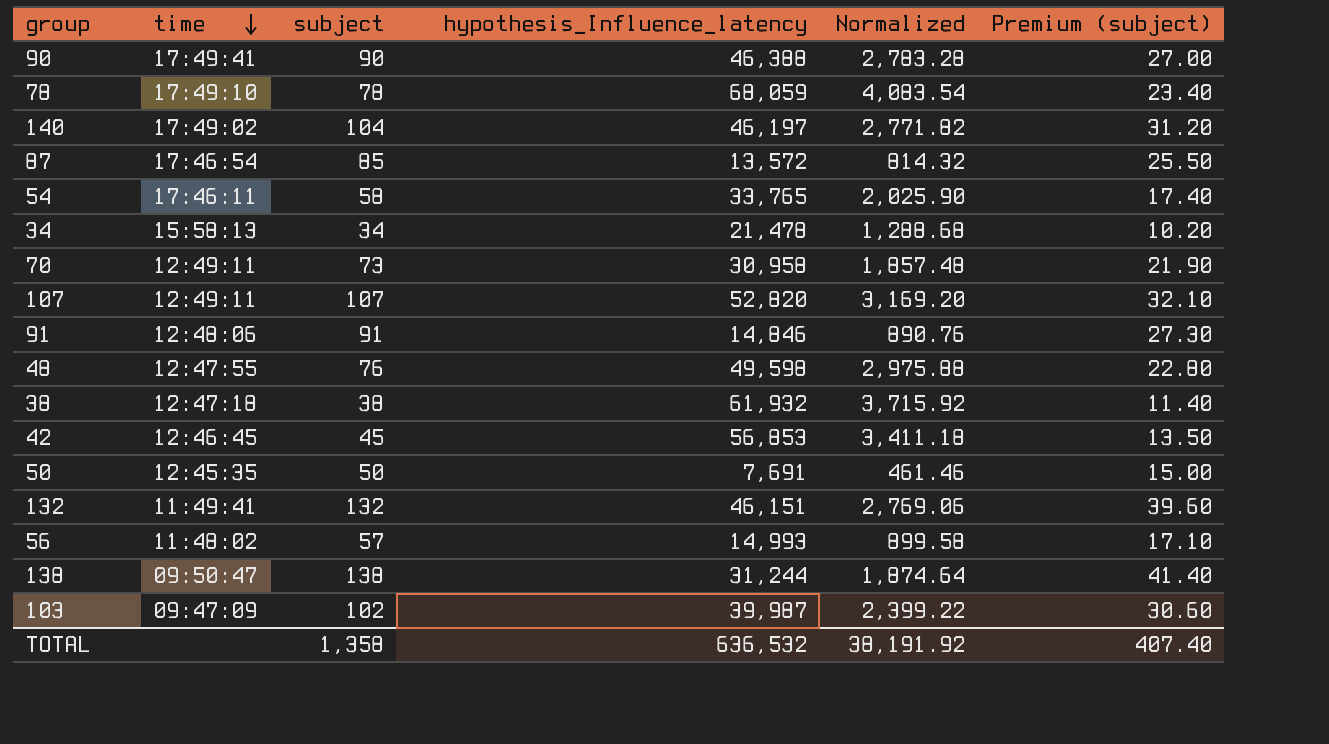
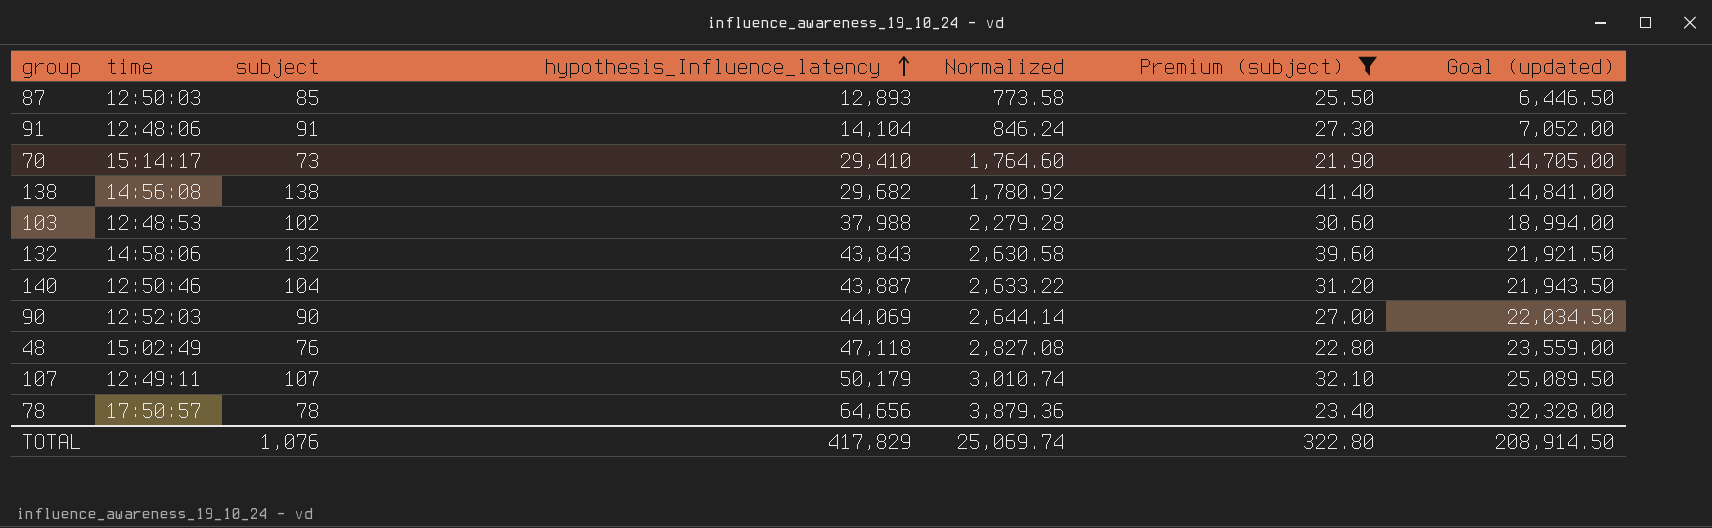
filter: none -> Premium (subject) >= 21.90
row order: time descending -> hypothesis_Influence_latency ascending
column Goal (updated) | formula: none -> [hypothesis_Influence_latency] * 0.5
87 | time: 17:46:54 -> 12:50:03
87 | hypothesis_Influence_latency: 13,572 -> 12,893
87 | Normalized: 814.32 -> 773.58
91 | hypothesis_Influence_latency: 14,846 -> 14,104
91 | Normalized: 890.76 -> 846.24
70 | time: 12:49:11 -> 15:14:17
70 | hypothesis_Influence_latency: 30,958 -> 29,410
70 | Normalized: 1,857.48 -> 1,764.60
138 | time: 09:50:47 -> 14:56:08
138 | hypothesis_Influence_latency: 31,244 -> 29,682
138 | Normalized: 1,874.64 -> 1,780.92
103 | time: 09:47:09 -> 12:48:53
103 | hypothesis_Influence_latency: 39,987 -> 37,988
103 | Normalized: 2,399.22 -> 2,279.28
132 | time: 11:49:41 -> 14:58:06
132 | hypothesis_Influence_latency: 46,151 -> 43,843
132 | Normalized: 2,769.06 -> 2,630.58
140 | time: 17:49:02 -> 12:50:46
140 | hypothesis_Influence_latency: 46,197 -> 43,887
140 | Normalized: 2,771.82 -> 2,633.22
90 | time: 17:49:41 -> 12:52:03
90 | hypothesis_Influence_latency: 46,388 -> 44,069
90 | Normalized: 2,783.28 -> 2,644.14
48 | time: 12:47:55 -> 15:02:49
48 | hypothesis_Influence_latency: 49,598 -> 47,118
48 | Normalized: 2,975.88 -> 2,827.08
107 | hypothesis_Influence_latency: 52,820 -> 50,179
107 | Normalized: 3,169.20 -> 3,010.74
78 | time: 17:49:10 -> 17:50:57
78 | hypothesis_Influence_latency: 68,059 -> 64,656
78 | Normalized: 4,083.54 -> 3,879.36
TOTAL | subject: 1,358 -> 1,076
TOTAL | hypothesis_Influence_latency: 636,532 -> 417,829
TOTAL | Normalized: 38,191.92 -> 25,069.74
TOTAL | Premium (subject): 407.40 -> 322.80

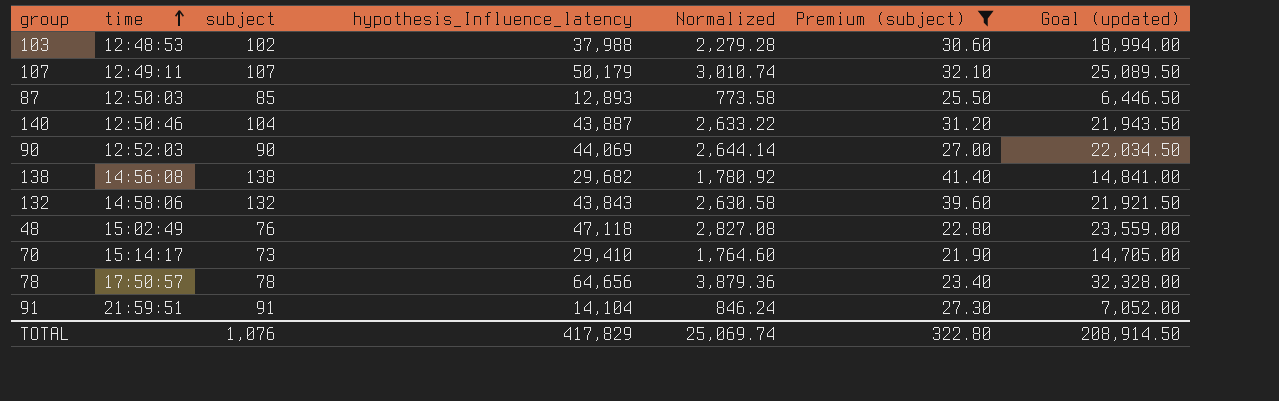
row order: hypothesis_Influence_latency ascending -> time ascending
91 | time: 12:48:06 -> 21:59:51

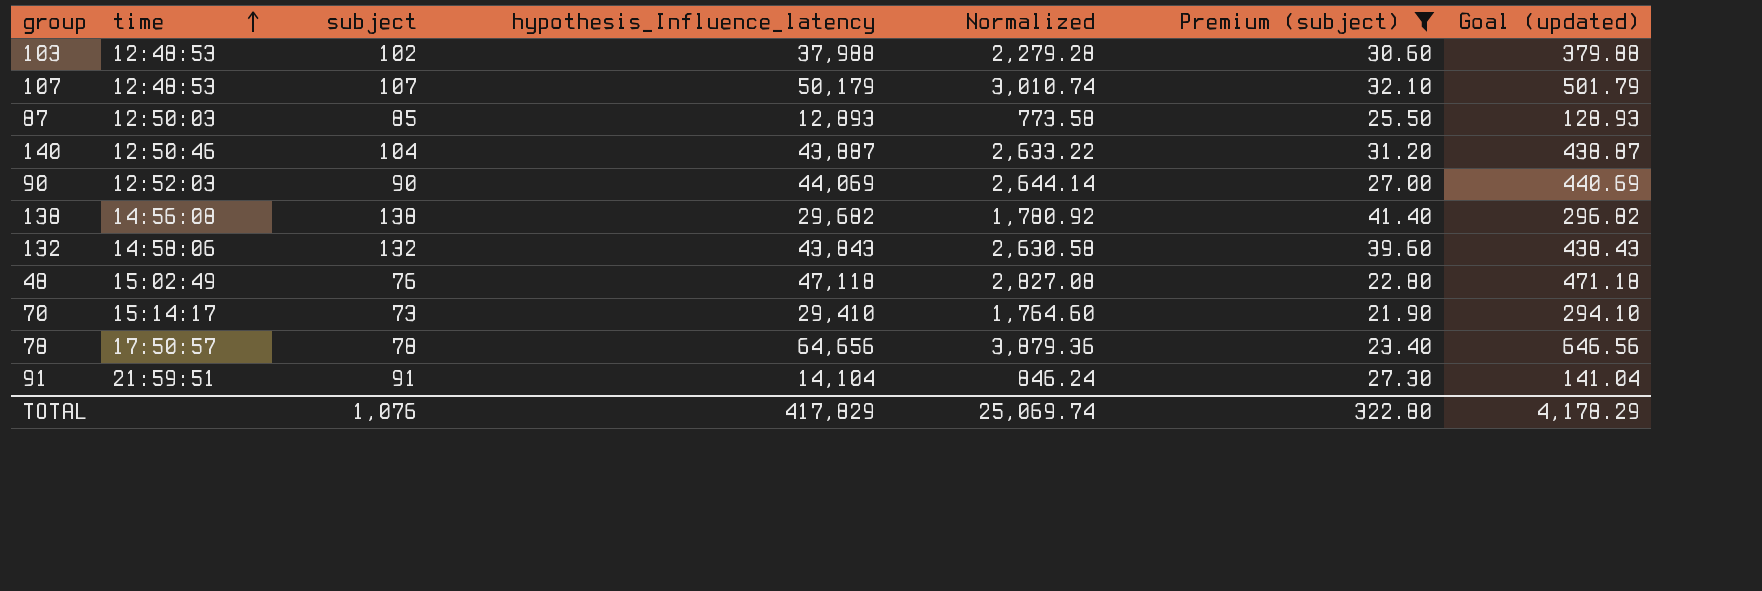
column Goal (updated) | formula: [hypothesis_Influence_latency] * 0.5 -> [hypothesis_Influence_latency] * 0.01
107 | time: 12:49:11 -> 12:48:53
TOTAL | Goal (updated): 208,914.50 -> 4,178.29

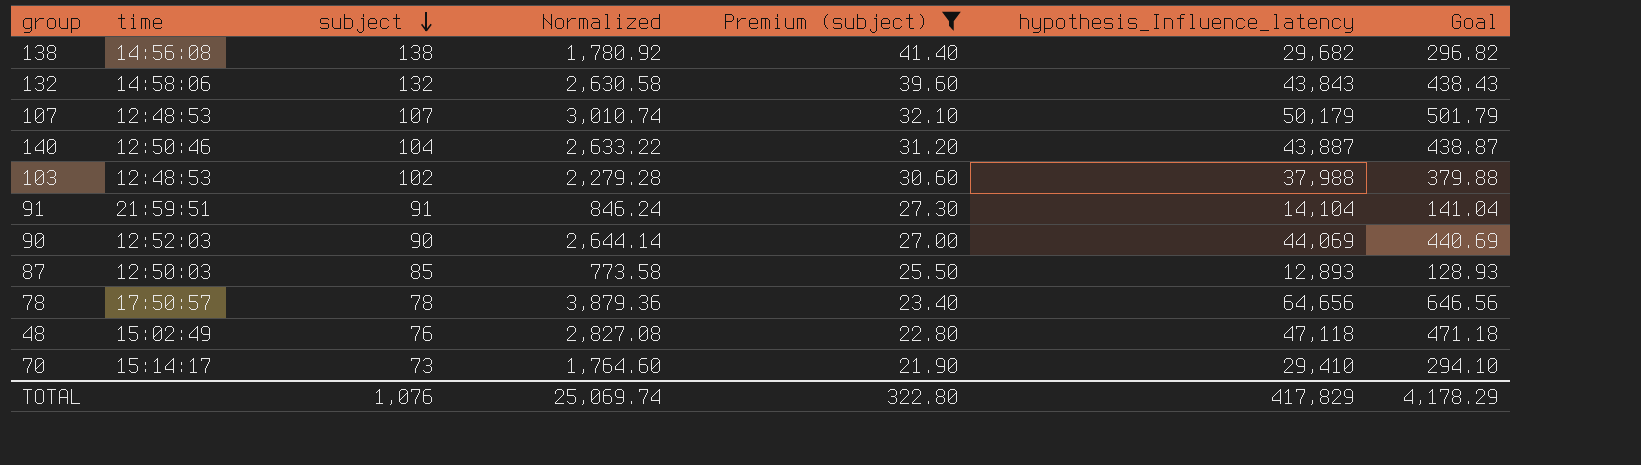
row order: time ascending -> subject descending
column hypothesis_Influence_latency | position: 4 -> 6
column name: Goal (updated) -> Goal

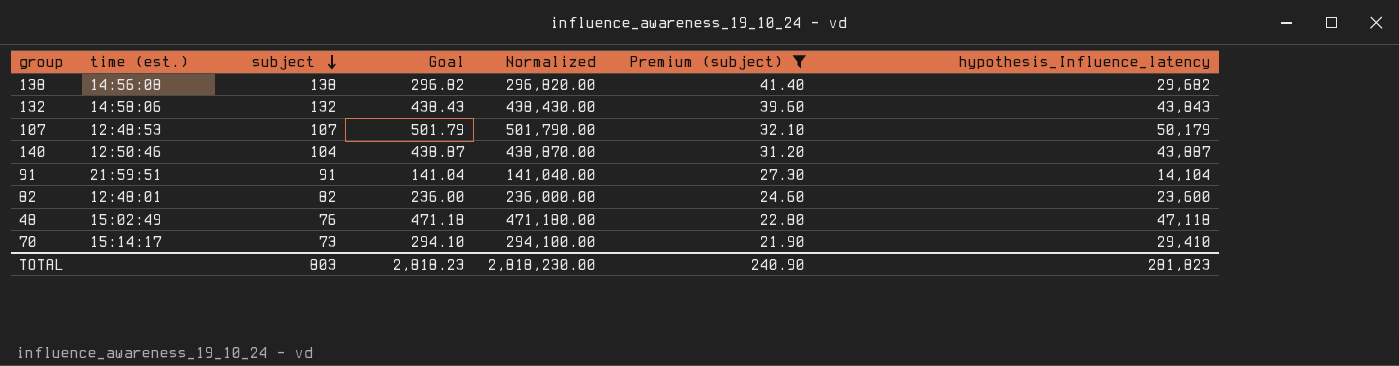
column name: time -> time (est.)
column Goal | position: 7 -> 4
column Normalized | formula: [hypothesis_Influence_latency] * 0.06 -> [hypothesis_Influence_latency] * 10
row 103: 12:48:53 | 102 | 2,279.28 | 30.60 | 37,988 | 379.88 -> none
row 90: 12:52:03 | 90 | 2,644.14 | 27.00 | 44,069 | 440.69 -> none
row 87: 12:50:03 | 85 | 773.58 | 25.50 | 12,893 | 128.93 -> none
row 78: 17:50:57 | 78 | 3,879.36 | 23.40 | 64,656 | 646.56 -> none
row 82: none -> 12:48:01 | 82 | 236.00 | 236,000.00 | 24.60 | 23,600
TOTAL | subject: 1,076 -> 803
TOTAL | Goal: 4,178.29 -> 2,818.23
TOTAL | Normalized: 25,069.74 -> 2,818,230.00
TOTAL | Premium (subject): 322.80 -> 240.90
TOTAL | hypothesis_Influence_latency: 417,829 -> 281,823

